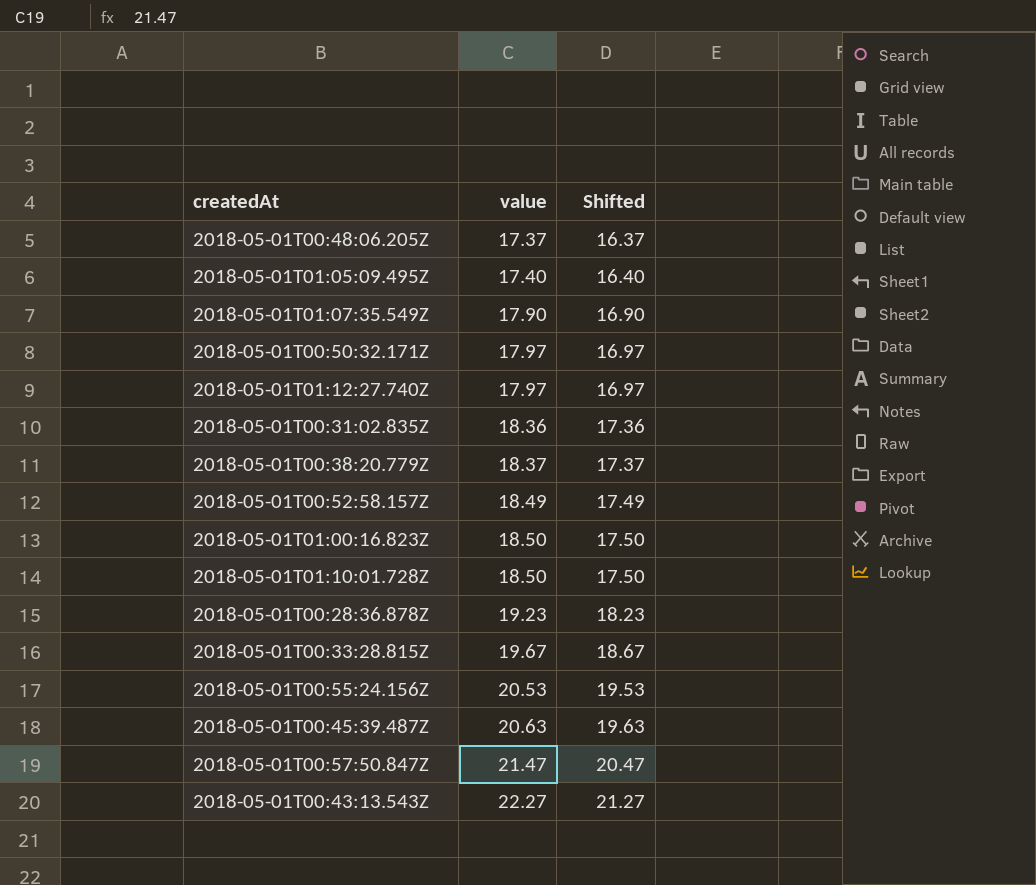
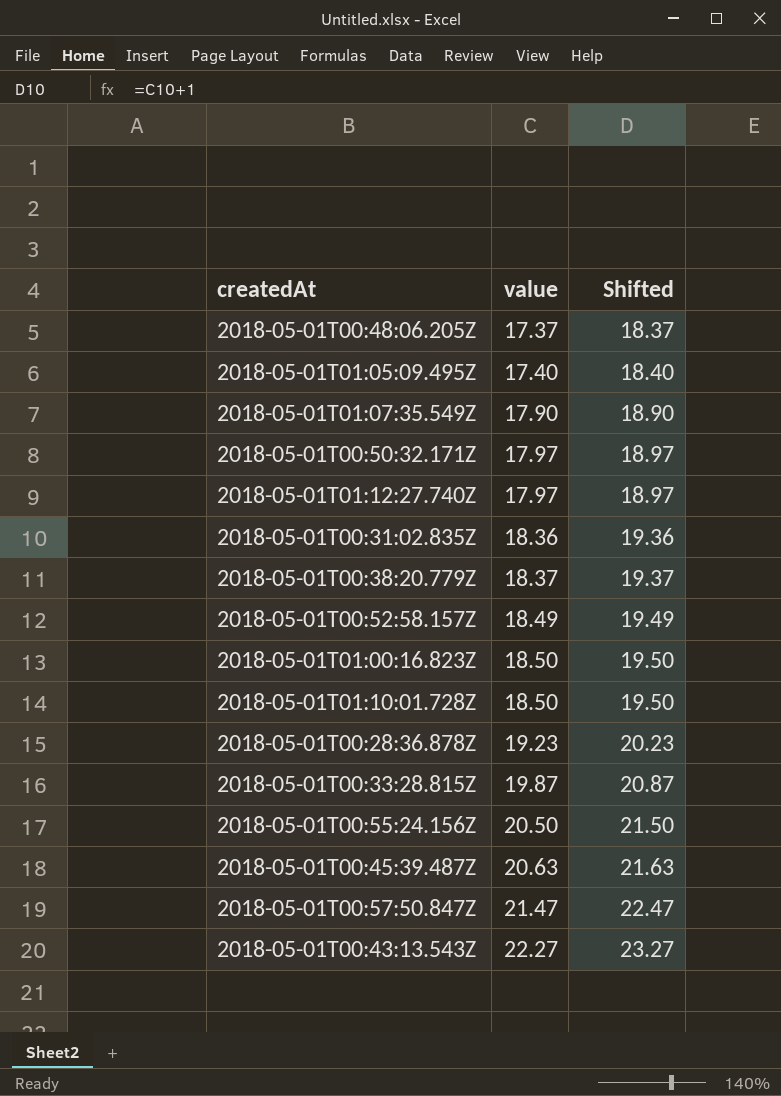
column Shifted | formula: [value] - 1 -> [value] + 1
2018-05-01T00:33:28.815Z | value: 19.67 -> 19.87
2018-05-01T00:55:24.156Z | value: 20.53 -> 20.50

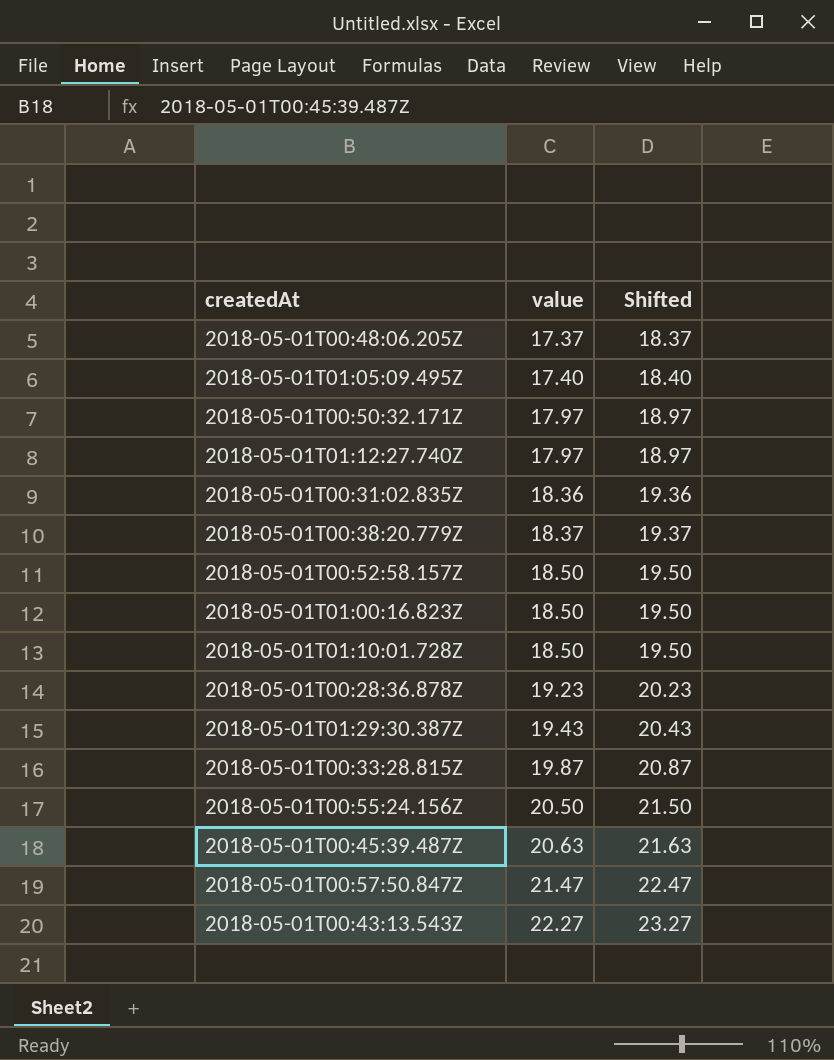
row 2018-05-01T01:07:35.549Z: 17.90 | 18.90 -> none
2018-05-01T00:52:58.157Z | value: 18.49 -> 18.50
2018-05-01T00:52:58.157Z | Shifted: 19.49 -> 19.50
row 2018-05-01T01:29:30.387Z: none -> 19.43 | 20.43

